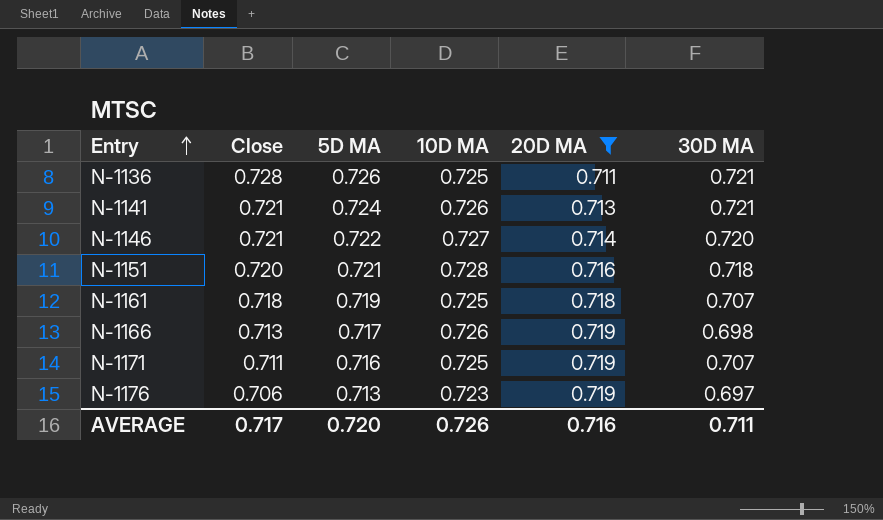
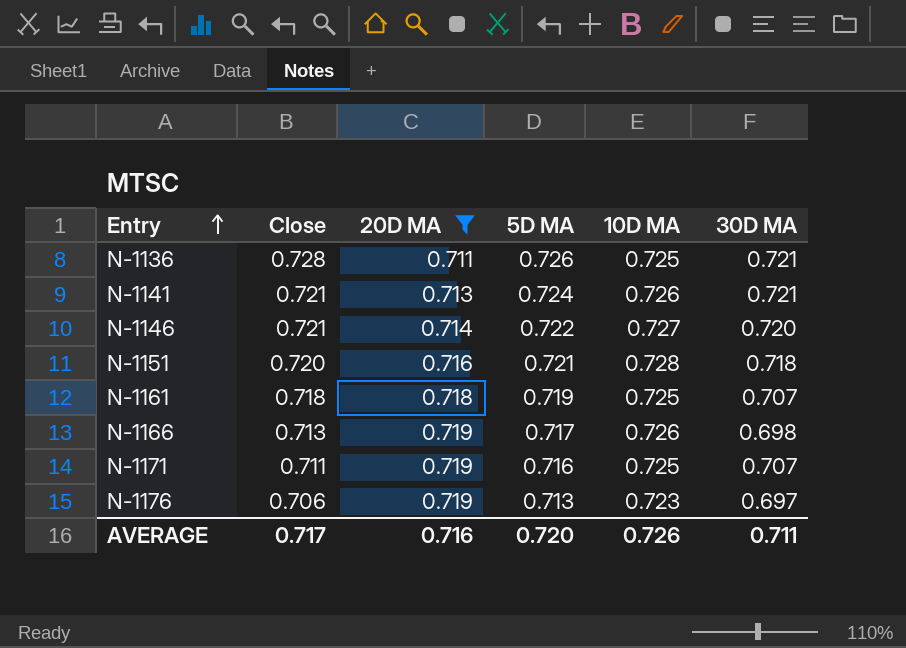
column 20D MA | position: 5 -> 3

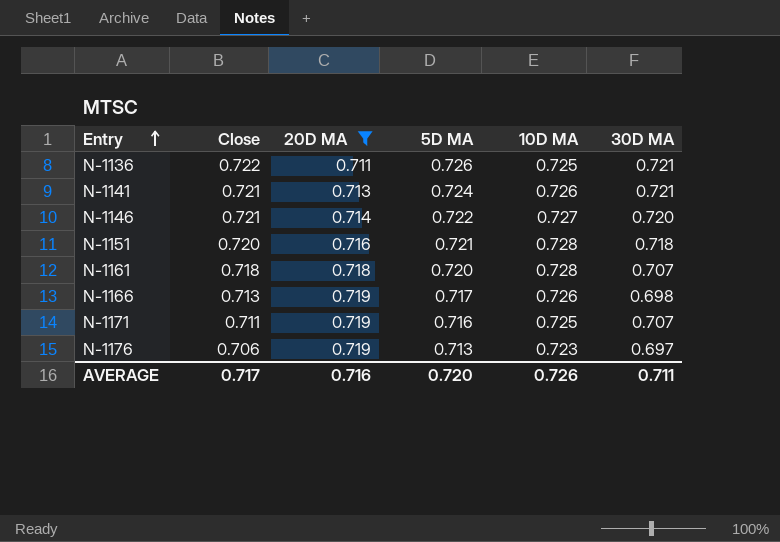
N-1136 | Close: 0.728 -> 0.722
N-1161 | 5D MA: 0.719 -> 0.720
N-1161 | 10D MA: 0.725 -> 0.728

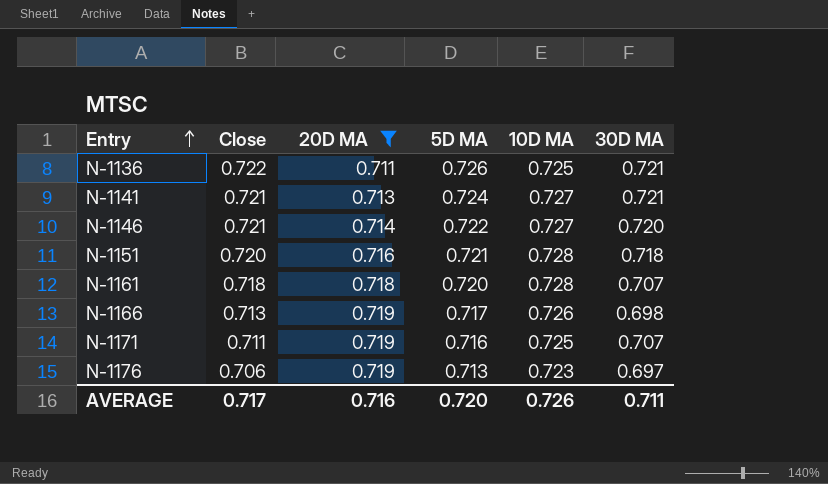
N-1141 | 10D MA: 0.726 -> 0.727

